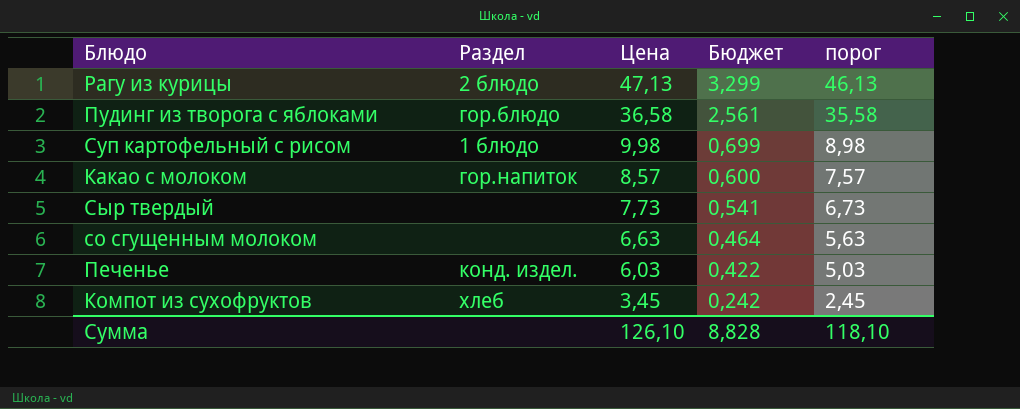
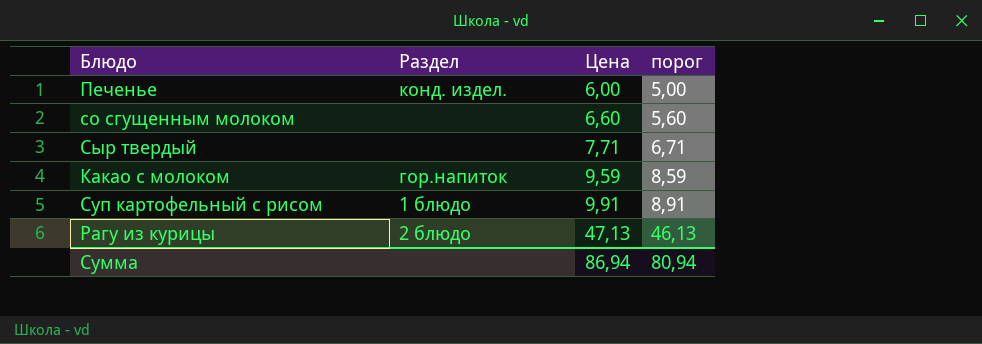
row order: Цена descending -> Цена ascending
column Бюджет | formula: [Цена] * 0,07 -> none
row Пудинг из творога с яблоками: гор.блюдо | 36,58 | 2,561 | 35,58 -> none
row Компот из сухофруктов: хлеб | 3,45 | 0,242 | 2,45 -> none
Печенье | Цена: 6,03 -> 6,00
Печенье | порог: 5,03 -> 5,00
со сгущенным молоком | Цена: 6,63 -> 6,60
со сгущенным молоком | порог: 5,63 -> 5,60
Сыр твердый | Цена: 7,73 -> 7,71
Сыр твердый | порог: 6,73 -> 6,71
Какао с молоком | Цена: 8,57 -> 9,59
Какао с молоком | порог: 7,57 -> 8,59
Суп картофельный с рисом | Цена: 9,98 -> 9,91
Суп картофельный с рисом | порог: 8,98 -> 8,91
Сумма | Цена: 126,10 -> 86,94
Сумма | порог: 118,10 -> 80,94

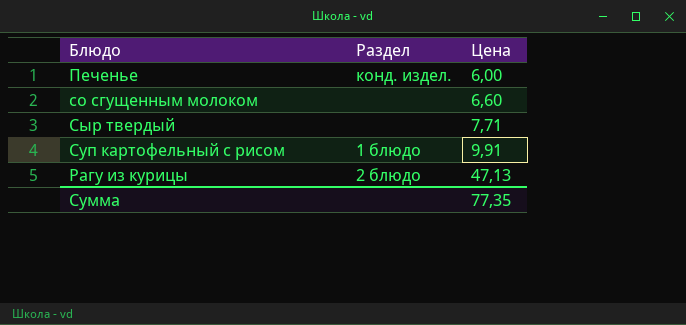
column порог | formula: [Цена] - 1 -> none
row Какао с молоком: гор.напиток | 9,59 | 8,59 -> none
Сумма | Цена: 86,94 -> 77,35

